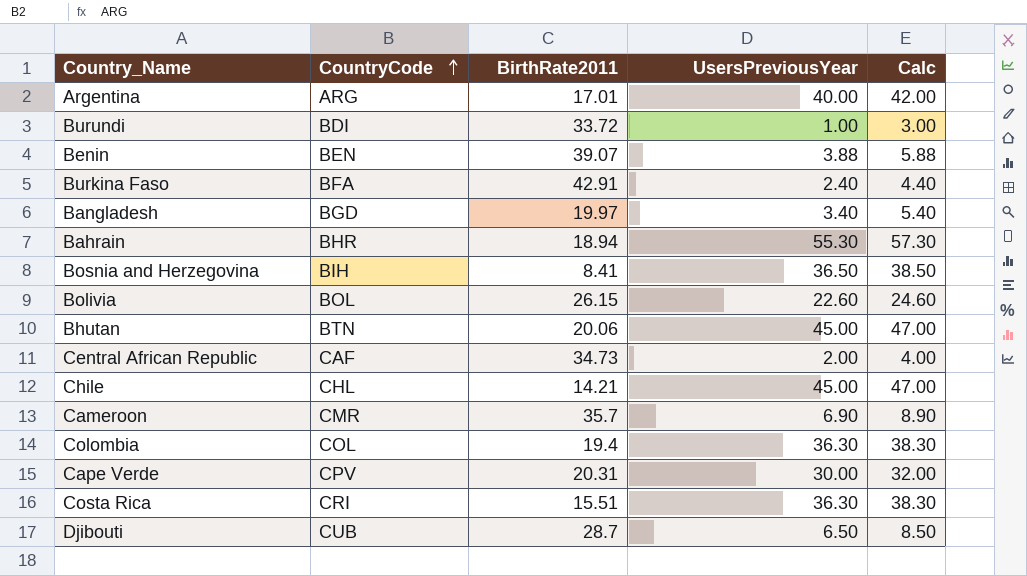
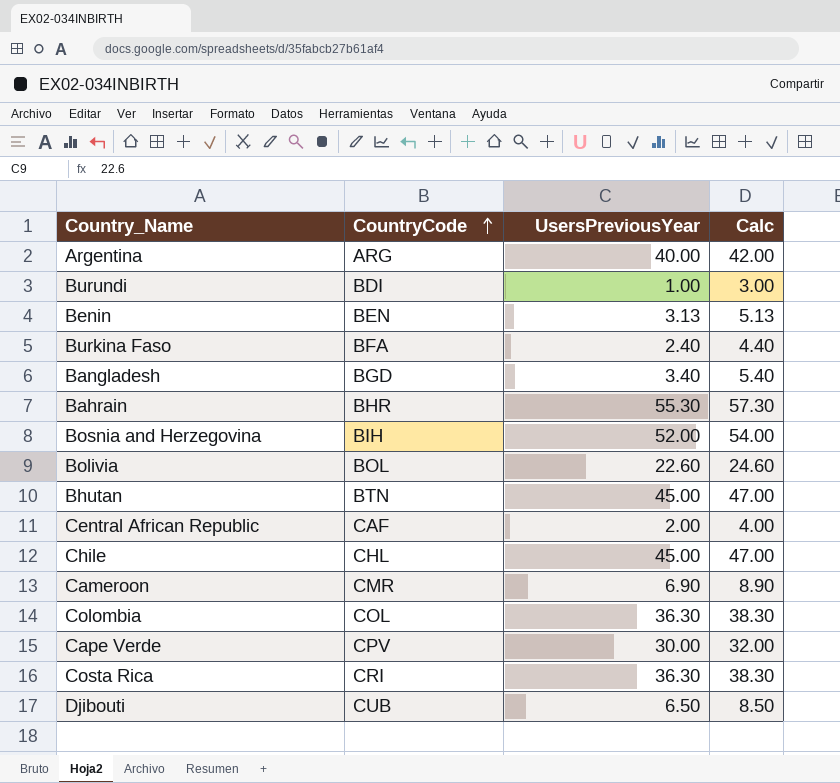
column BirthRate2011 | position: 3 -> none
Benin | UsersPreviousYear: 3.88 -> 3.13
Benin | Calc: 5.88 -> 5.13
Bosnia and Herzegovina | UsersPreviousYear: 36.50 -> 52.00
Bosnia and Herzegovina | Calc: 38.50 -> 54.00

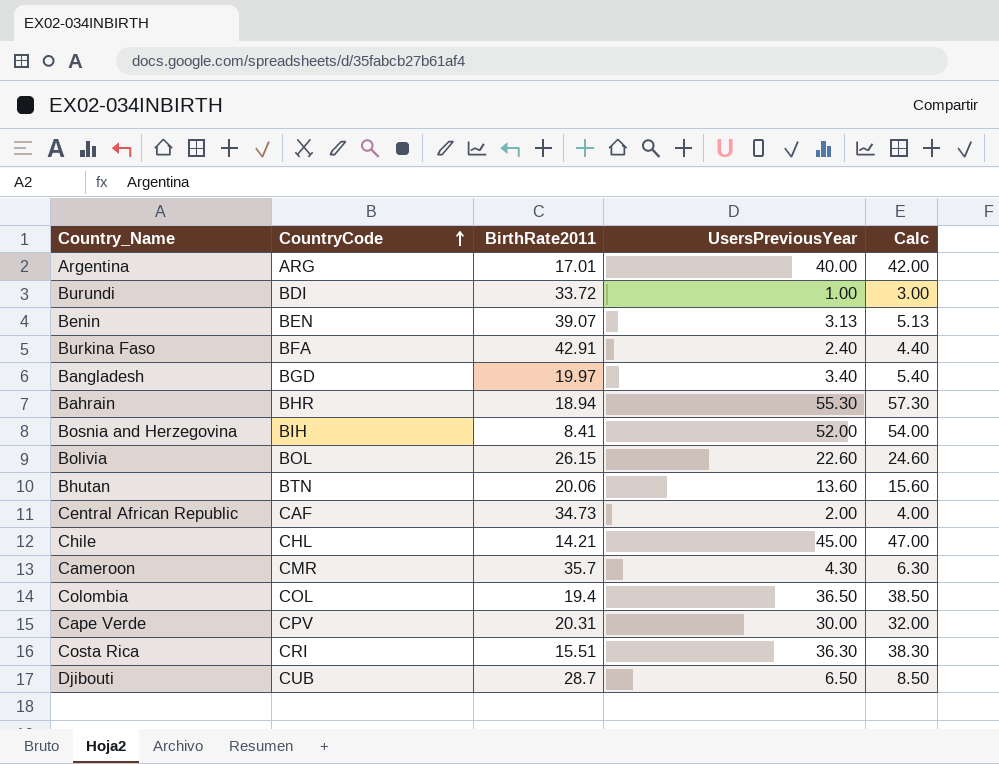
column BirthRate2011 | position: none -> 3
Bhutan | UsersPreviousYear: 45.00 -> 13.60
Bhutan | Calc: 47.00 -> 15.60
Cameroon | UsersPreviousYear: 6.90 -> 4.30
Cameroon | Calc: 8.90 -> 6.30
Colombia | UsersPreviousYear: 36.30 -> 36.50
Colombia | Calc: 38.30 -> 38.50

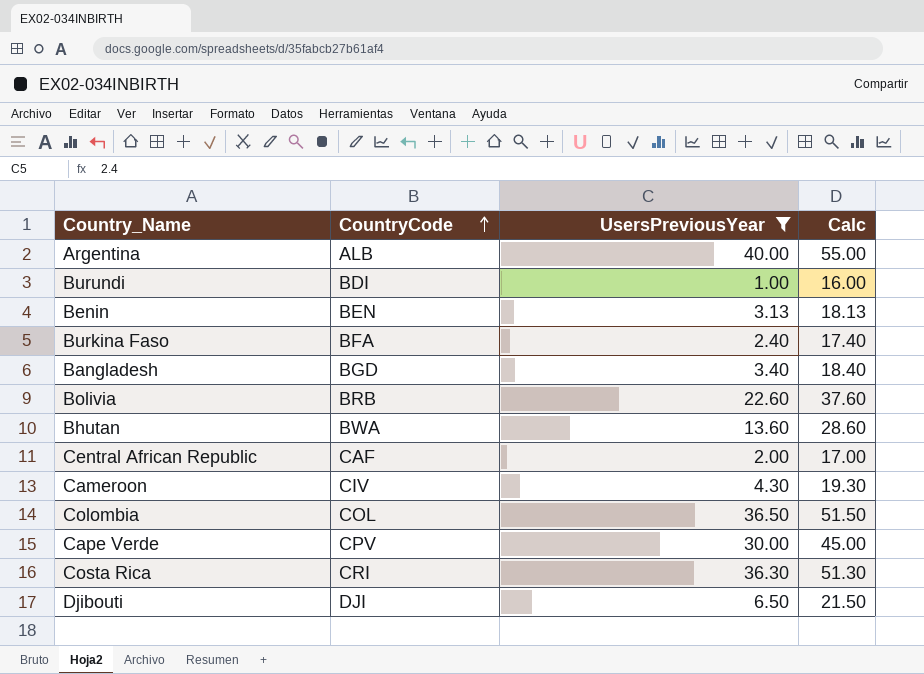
filter: none -> UsersPreviousYear <= 40.00
column BirthRate2011 | position: 3 -> none
column Calc | formula: [UsersPreviousYear] + 2 -> [UsersPreviousYear] + 15
Argentina | CountryCode: ARG -> ALB
Bolivia | CountryCode: BOL -> BRB
Bhutan | CountryCode: BTN -> BWA
Cameroon | CountryCode: CMR -> CIV
Djibouti | CountryCode: CUB -> DJI

